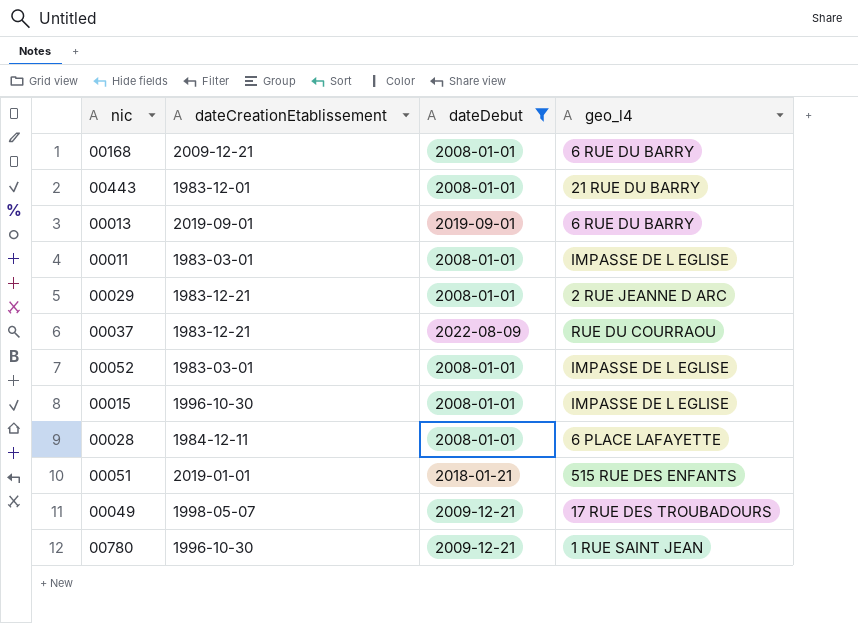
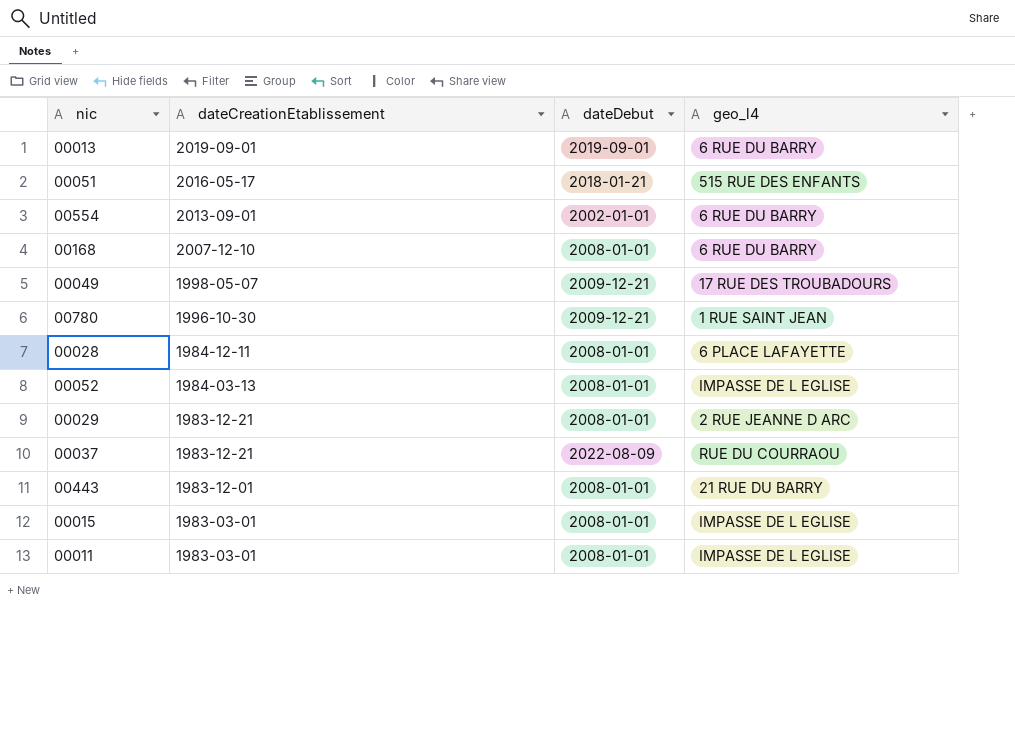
filter: dateDebut != 2002-01-01 -> none
row order: none -> dateCreationEtablissement descending
00051 | dateCreationEtablissement: 2019-01-01 -> 2016-05-17
00168 | dateCreationEtablissement: 2009-12-21 -> 2007-12-10
00052 | dateCreationEtablissement: 1983-03-01 -> 1984-03-13
00015 | dateCreationEtablissement: 1996-10-30 -> 1983-03-01

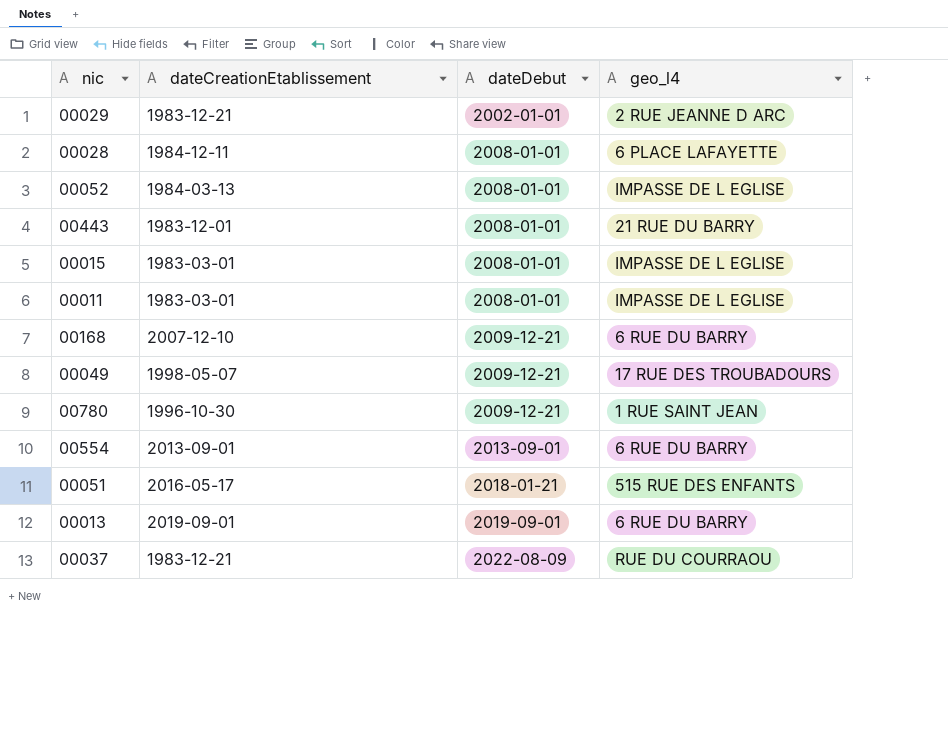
row order: dateCreationEtablissement descending -> dateDebut ascending
00029 | dateDebut: 2008-01-01 -> 2002-01-01
00168 | dateDebut: 2008-01-01 -> 2009-12-21
00554 | dateDebut: 2002-01-01 -> 2013-09-01

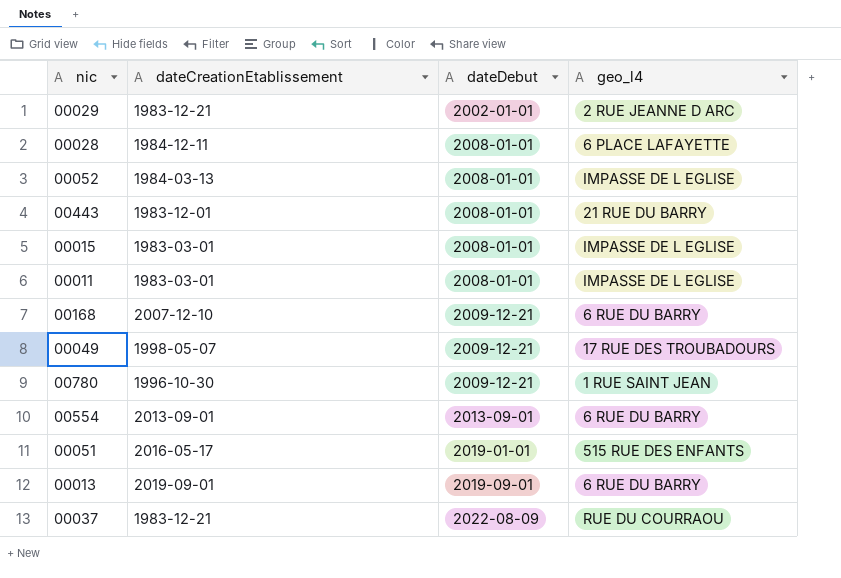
00051 | dateDebut: 2018-01-21 -> 2019-01-01

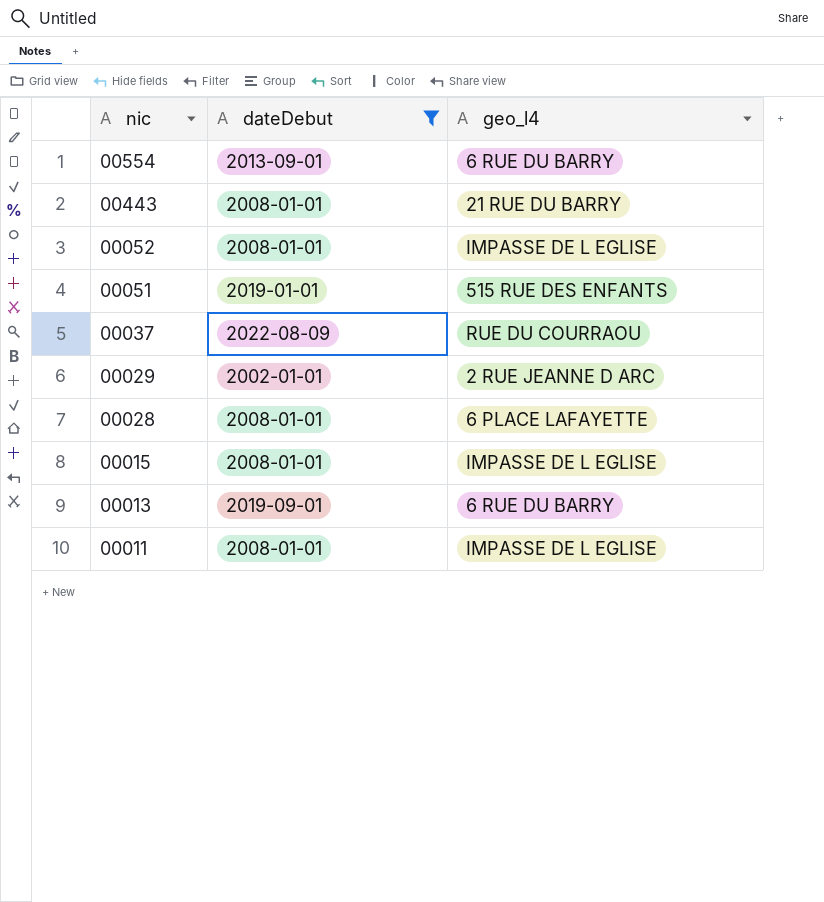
filter: none -> dateDebut != 2009-12-21
row order: dateDebut ascending -> nic descending
column dateCreationEtablissement | position: 2 -> none

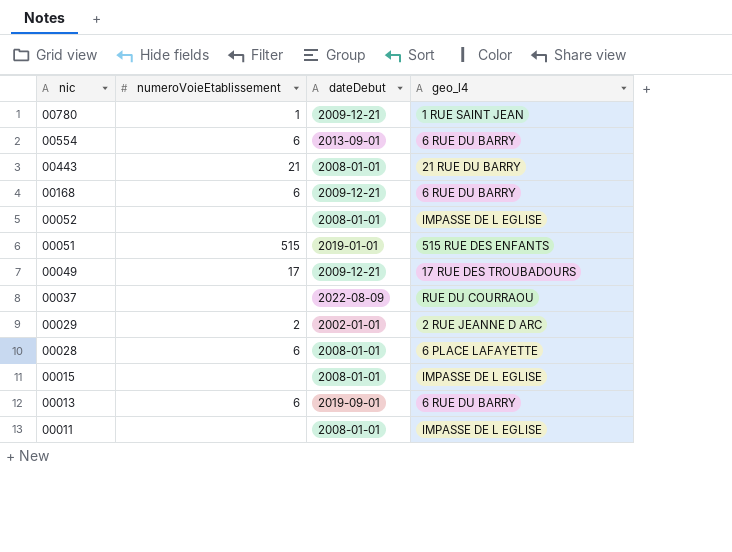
filter: dateDebut != 2009-12-21 -> none
column numeroVoieEtablissement | position: none -> 2

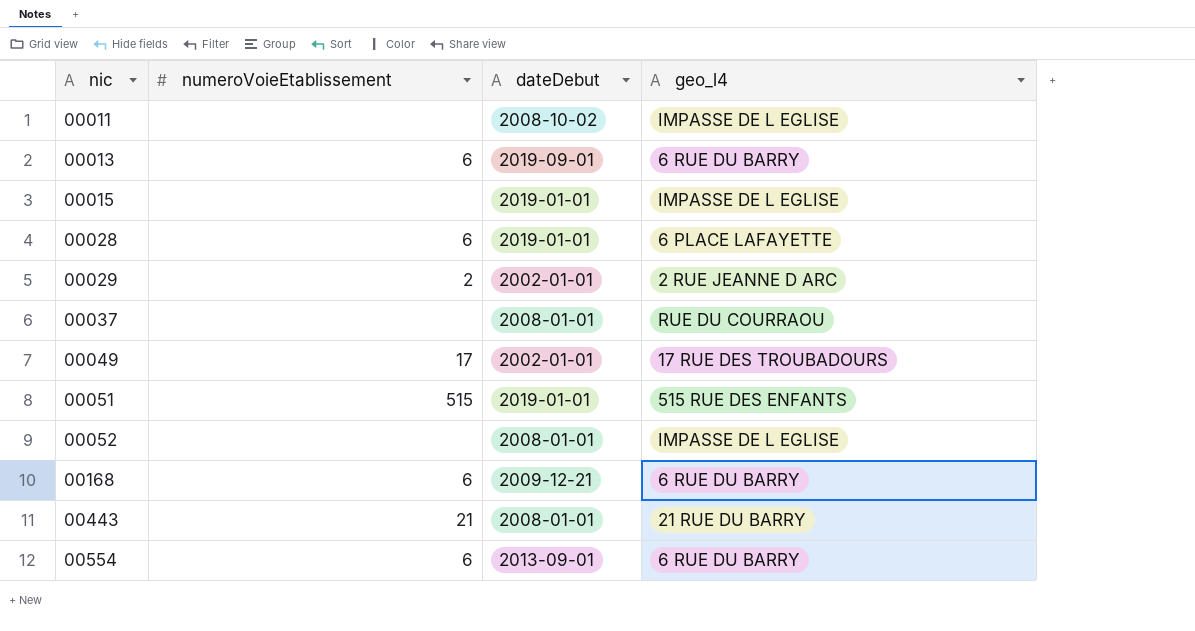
row order: nic descending -> nic ascending
row 00780: 1 | 2009-12-21 | 1 RUE SAINT JEAN -> none
00011 | dateDebut: 2008-01-01 -> 2008-10-02
00015 | dateDebut: 2008-01-01 -> 2019-01-01
00028 | dateDebut: 2008-01-01 -> 2019-01-01
00037 | dateDebut: 2022-08-09 -> 2008-01-01
00049 | dateDebut: 2009-12-21 -> 2002-01-01

